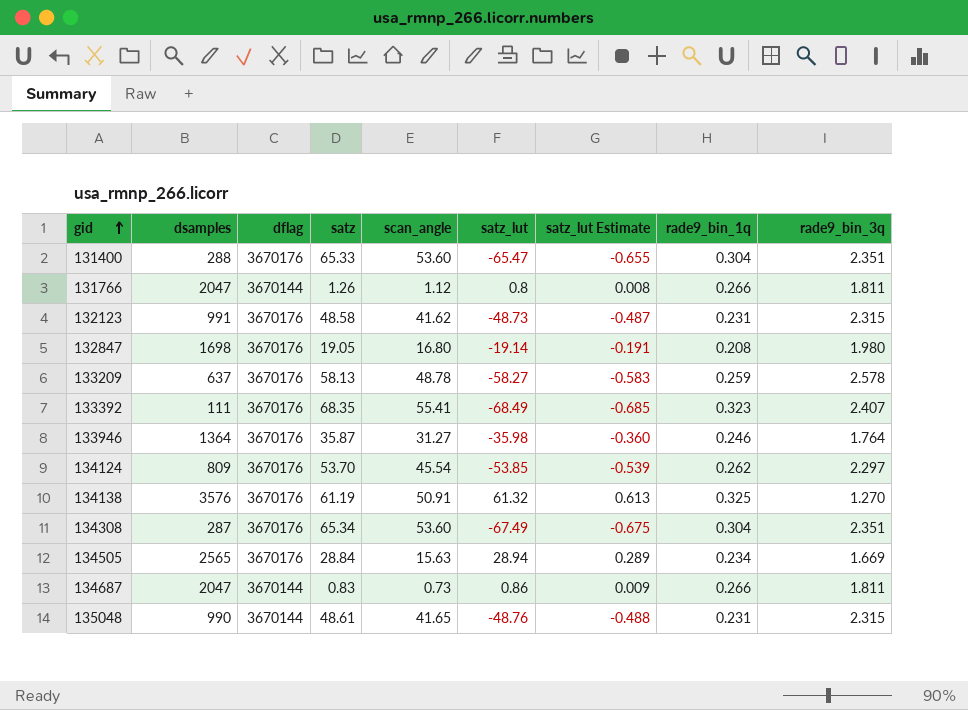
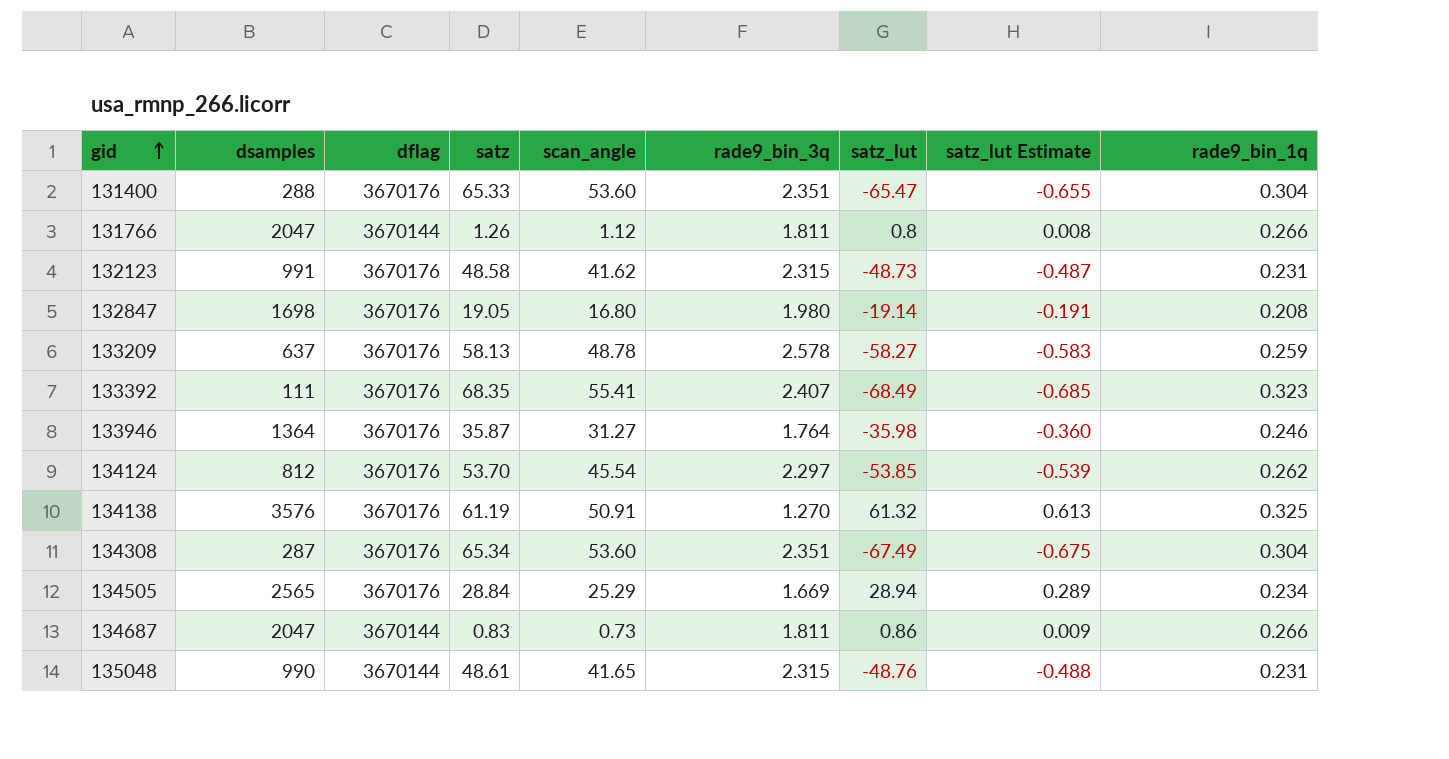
column rade9_bin_3q | position: 9 -> 6
134124 | dsamples: 809 -> 812
134505 | scan_angle: 15.63 -> 25.29

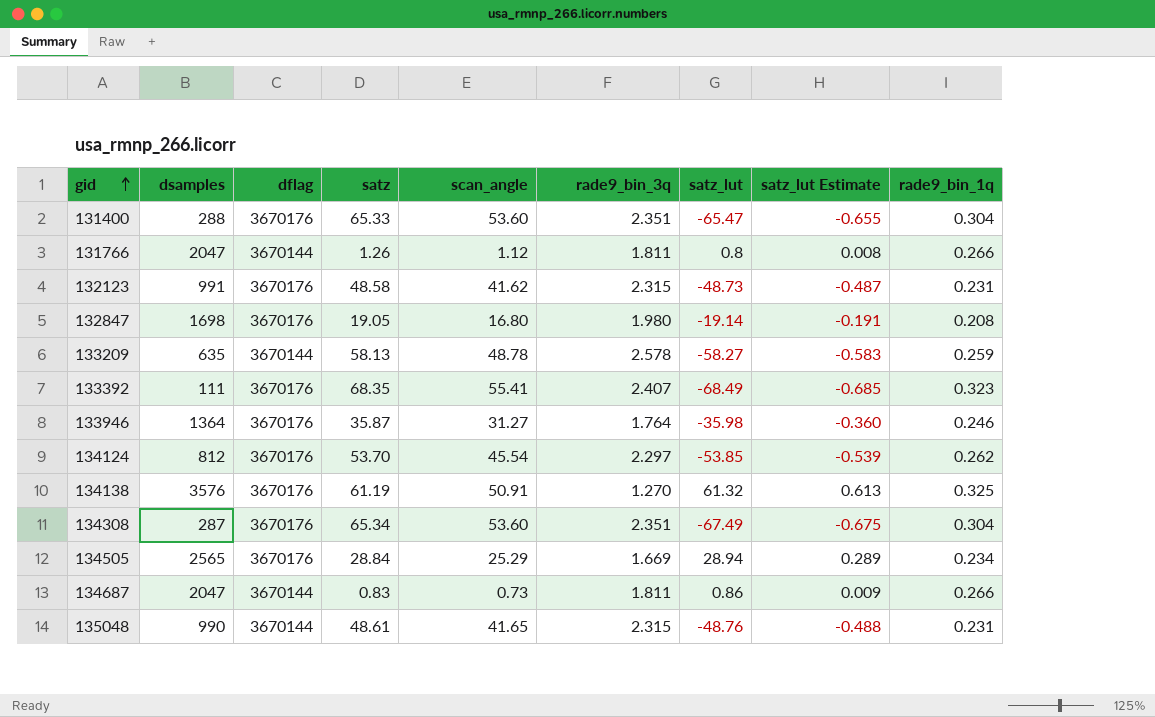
133209 | dsamples: 637 -> 635
133209 | dflag: 3670176 -> 3670144

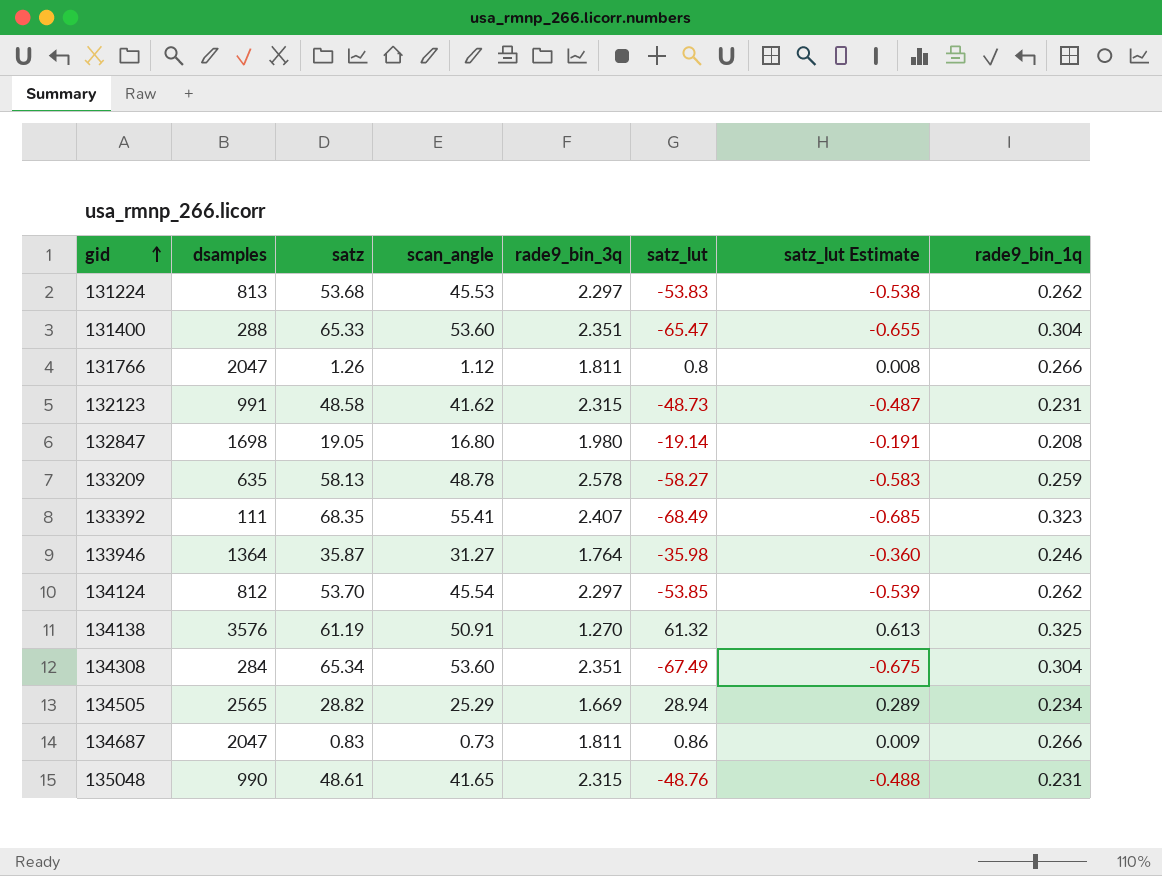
column dflag | position: 3 -> none
row 131224: none -> 813 | 53.68 | 45.53 | 2.297 | -53.83 | -0.538 | 0.262
134308 | dsamples: 287 -> 284
134505 | satz: 28.84 -> 28.82

